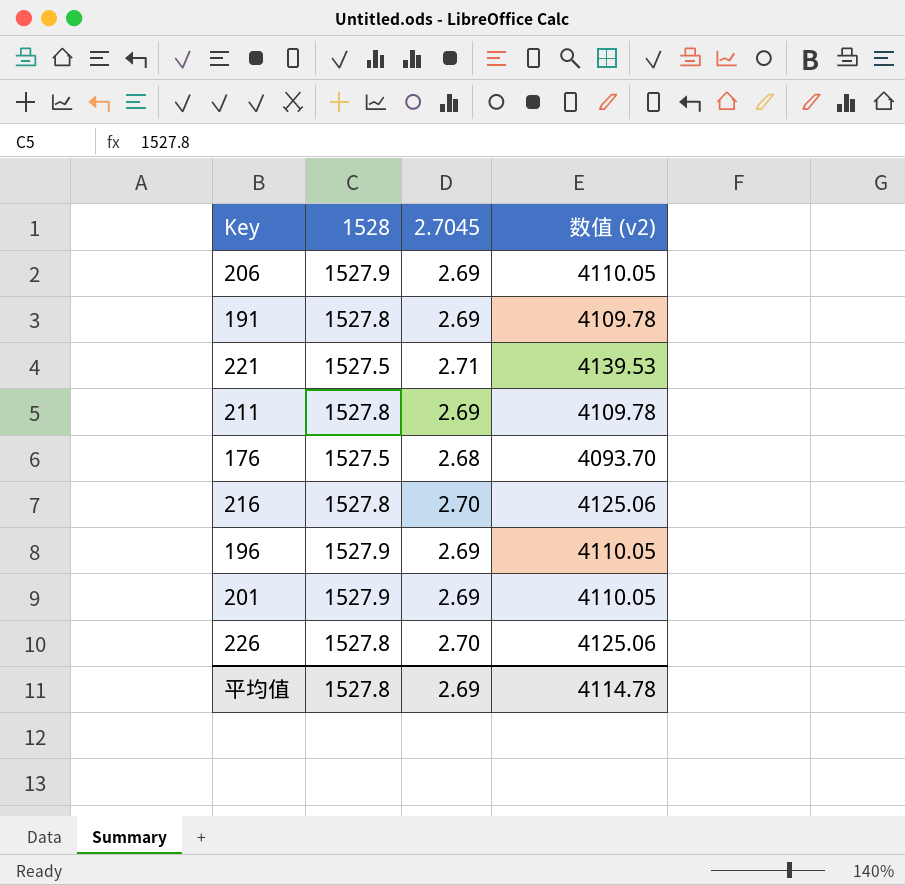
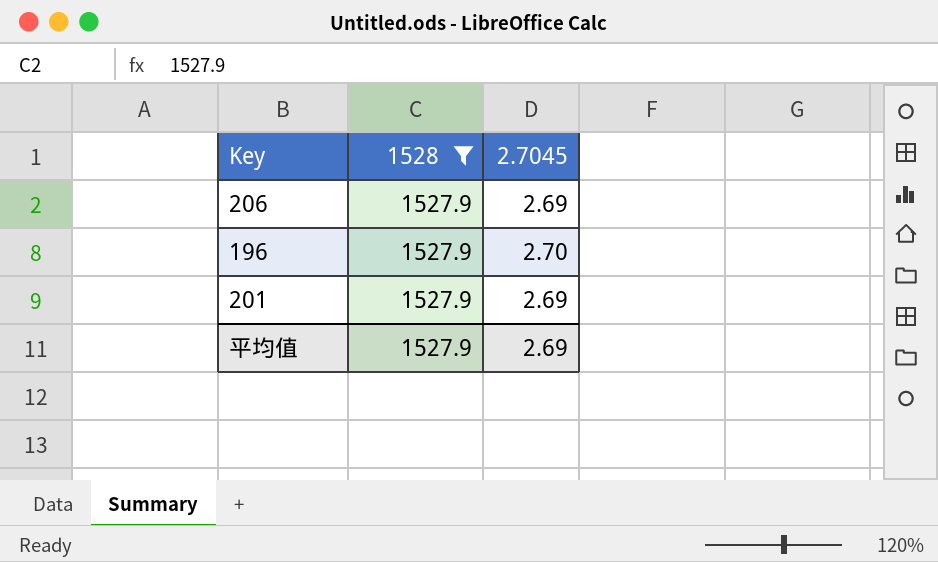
filter: none -> 1528 = 1527.9
column 数值 (v2) | formula: [1528] * [2.7045] -> none
196 | 2.7045: 2.69 -> 2.70
平均值 | 1528: 1527.8 -> 1527.9

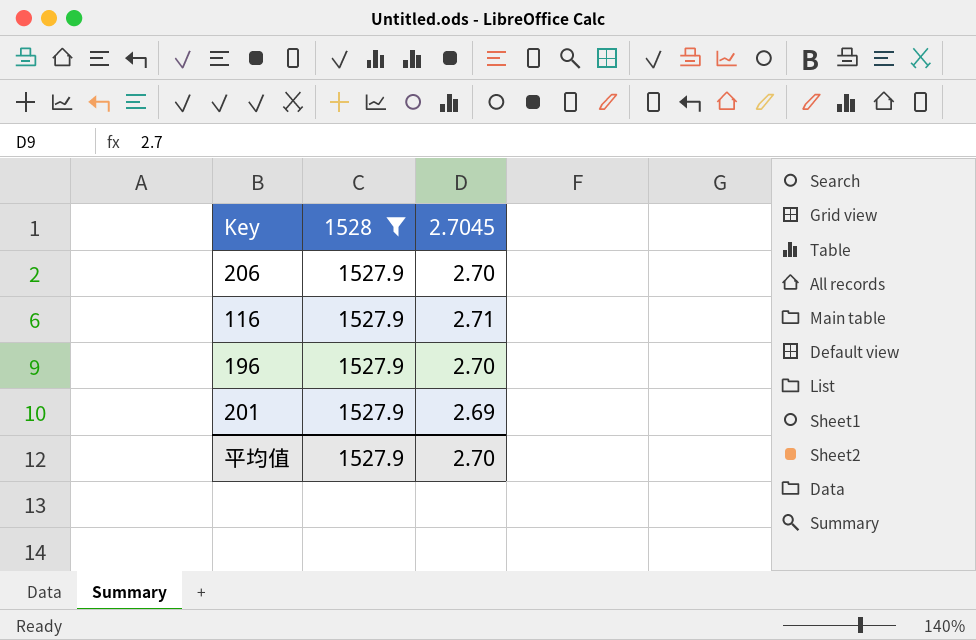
206 | 2.7045: 2.69 -> 2.70
row 116: none -> 1527.9 | 2.71
平均值 | 2.7045: 2.69 -> 2.70

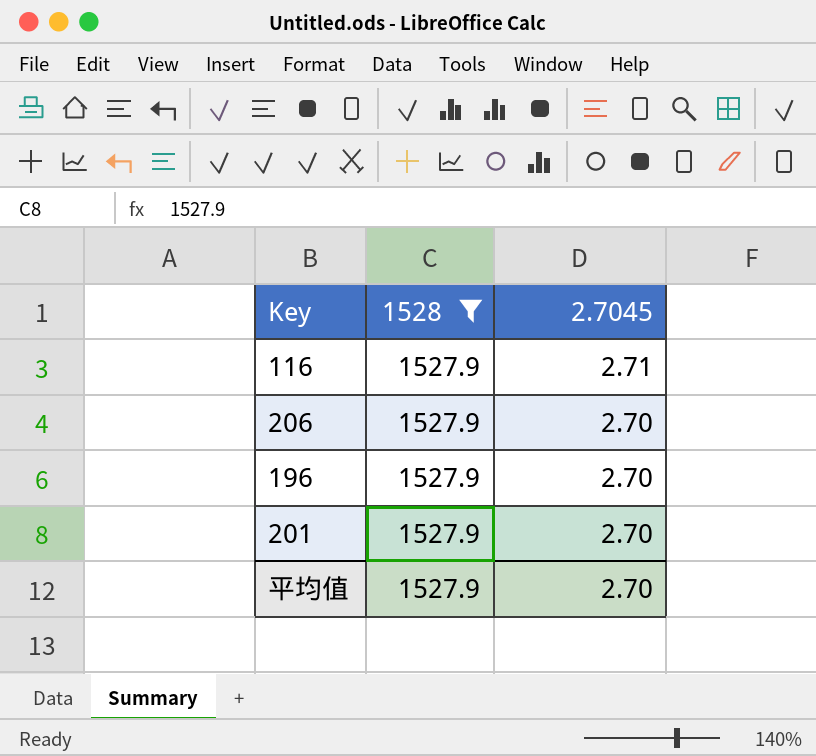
row order: none -> 2.7045 descending
201 | 2.7045: 2.69 -> 2.70

